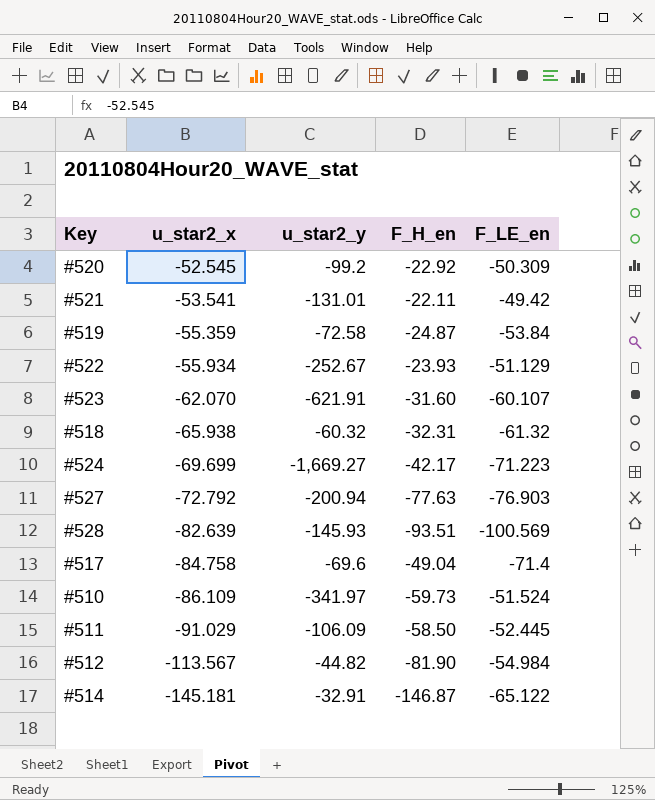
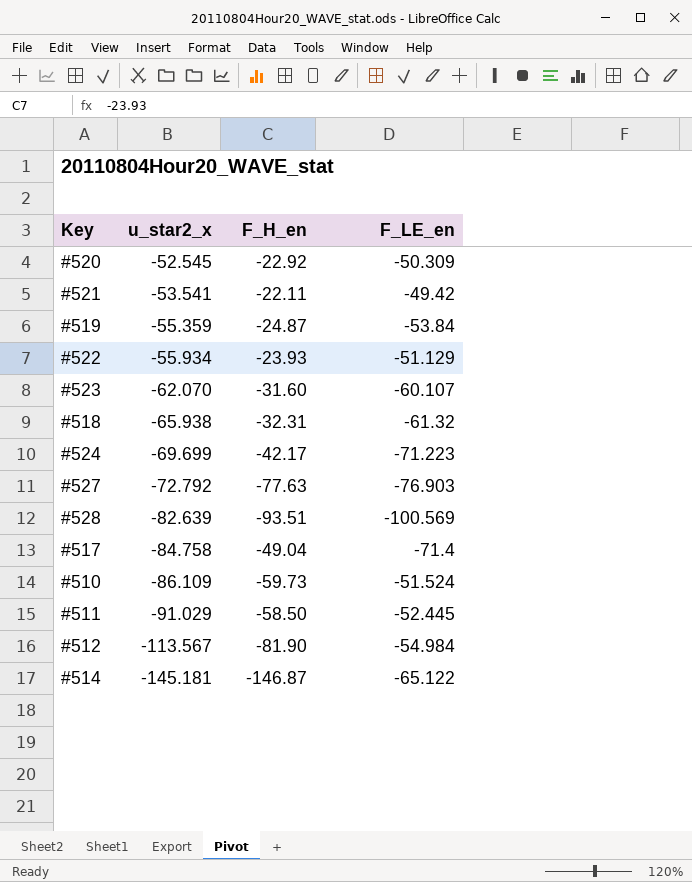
column u_star2_y | position: 3 -> none

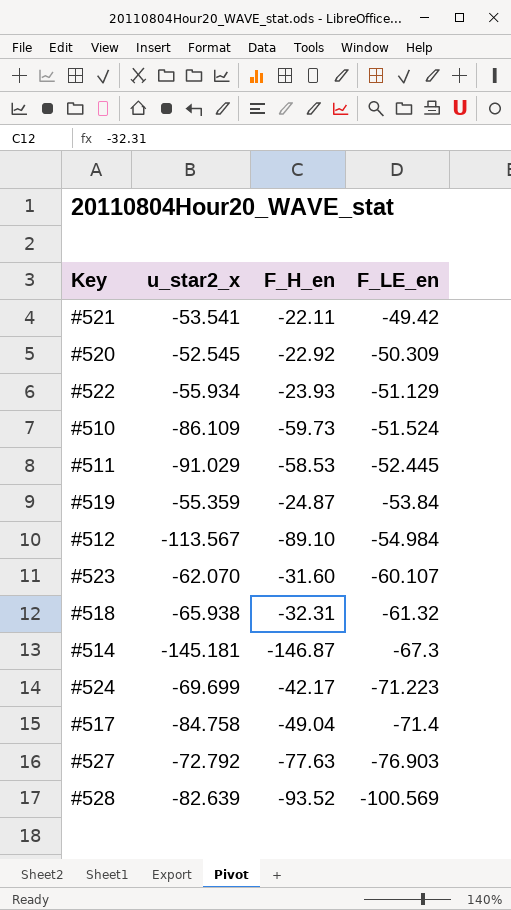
row order: u_star2_x descending -> F_LE_en descending
#511 | F_H_en: -58.50 -> -58.53
#512 | F_H_en: -81.90 -> -89.10
#514 | F_LE_en: -65.122 -> -67.3
#528 | F_H_en: -93.51 -> -93.52

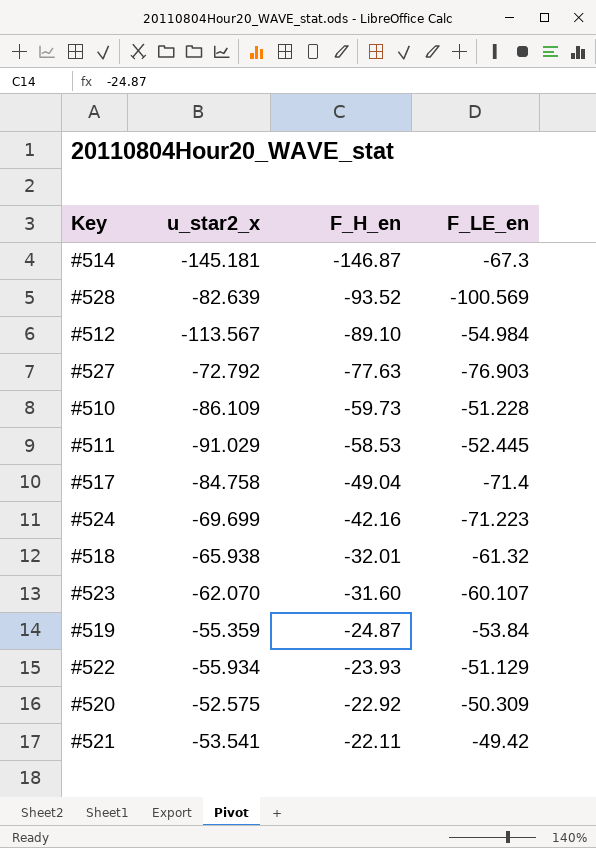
row order: F_LE_en descending -> F_H_en ascending
#510 | F_LE_en: -51.524 -> -51.228
#524 | F_H_en: -42.17 -> -42.16
#518 | F_H_en: -32.31 -> -32.01
#520 | u_star2_x: -52.545 -> -52.575

